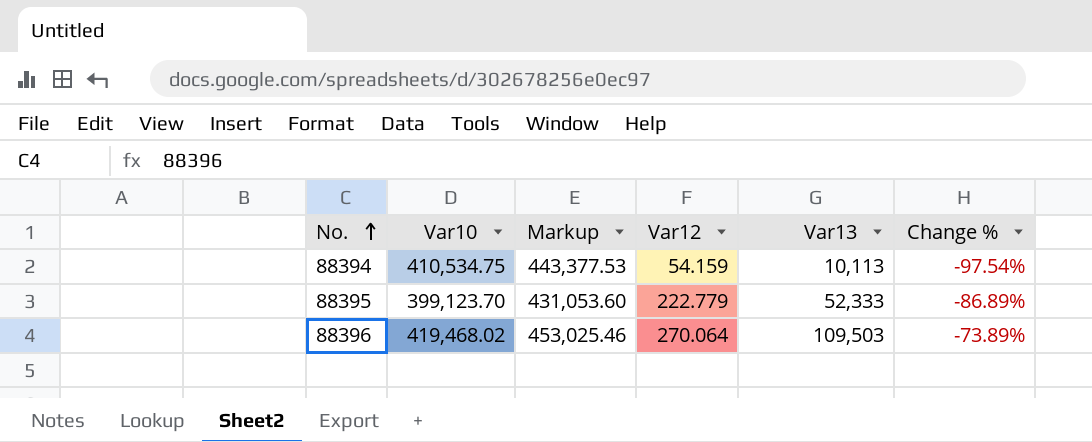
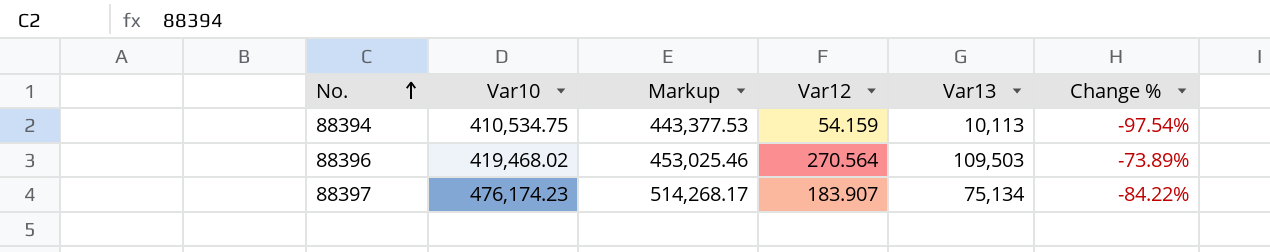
row 88395: 399,123.70 | 431,053.60 | 222.779 | 52,333 | -86.89% -> none
88396 | Var12: 270.064 -> 270.564
row 88397: none -> 476,174.23 | 514,268.17 | 183.907 | 75,134 | -84.22%

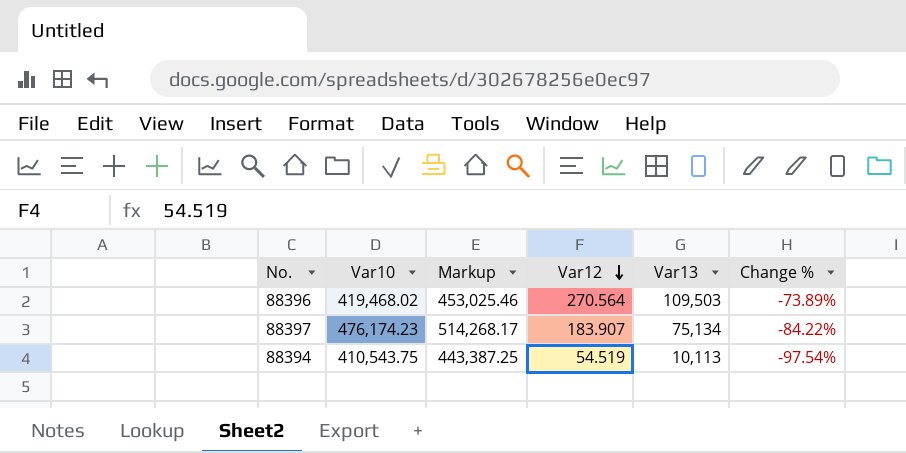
row order: No. ascending -> Var12 descending
88394 | Var10: 410,534.75 -> 410,543.75
88394 | Markup: 443,377.53 -> 443,387.25
88394 | Var12: 54.159 -> 54.519

